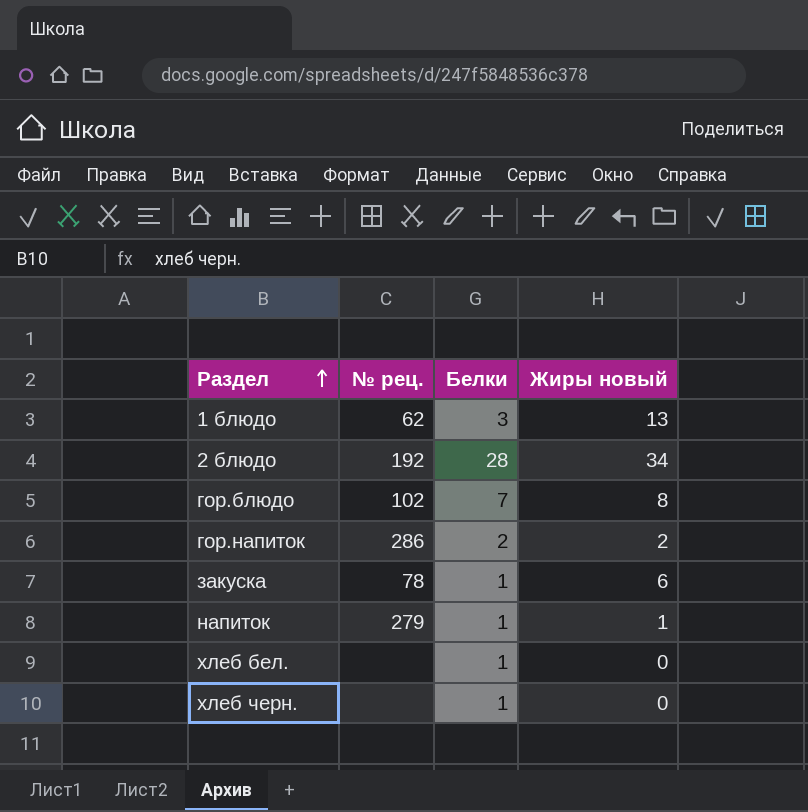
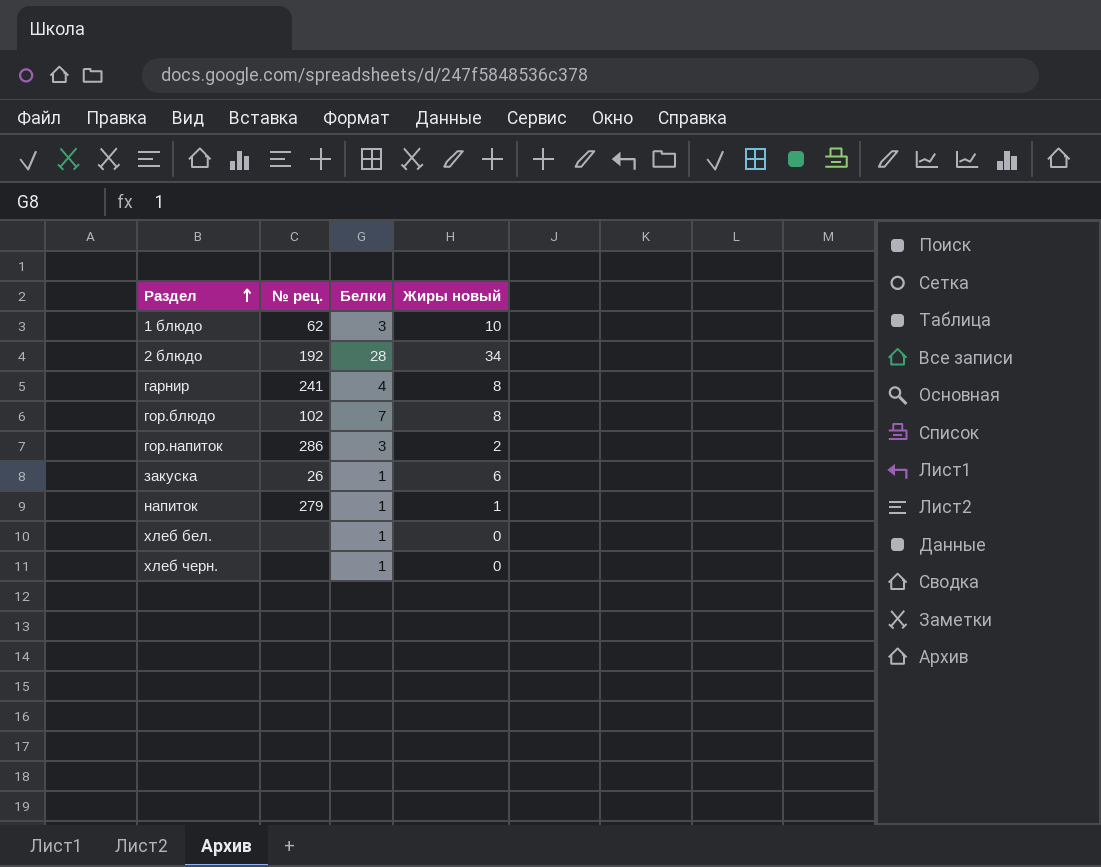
1 блюдо | Жиры новый: 13 -> 10
row гарнир: none -> 241 | 4 | 8
гор.напиток | Белки: 2 -> 3
закуска | № рец.: 78 -> 26

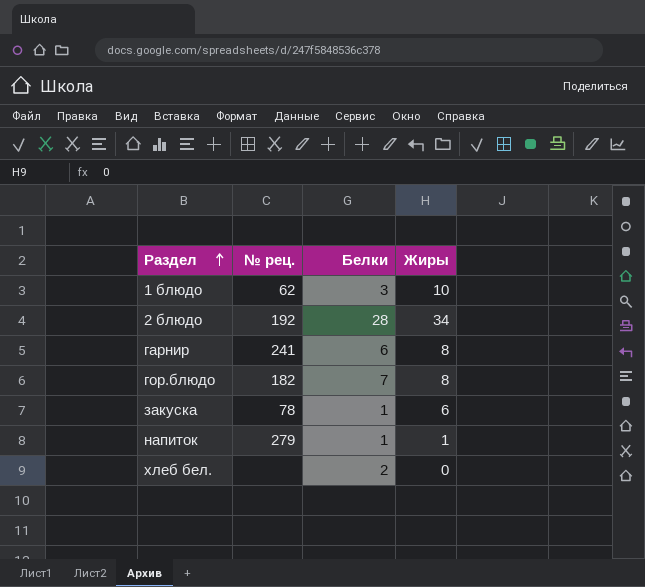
column name: Жиры новый -> Жиры
row гор.напиток: 286 | 3 | 2 -> none
row хлеб черн.: none | 1 | 0 -> none
гарнир | Белки: 4 -> 6
гор.блюдо | № рец.: 102 -> 182
закуска | № рец.: 26 -> 78
хлеб бел. | Белки: 1 -> 2

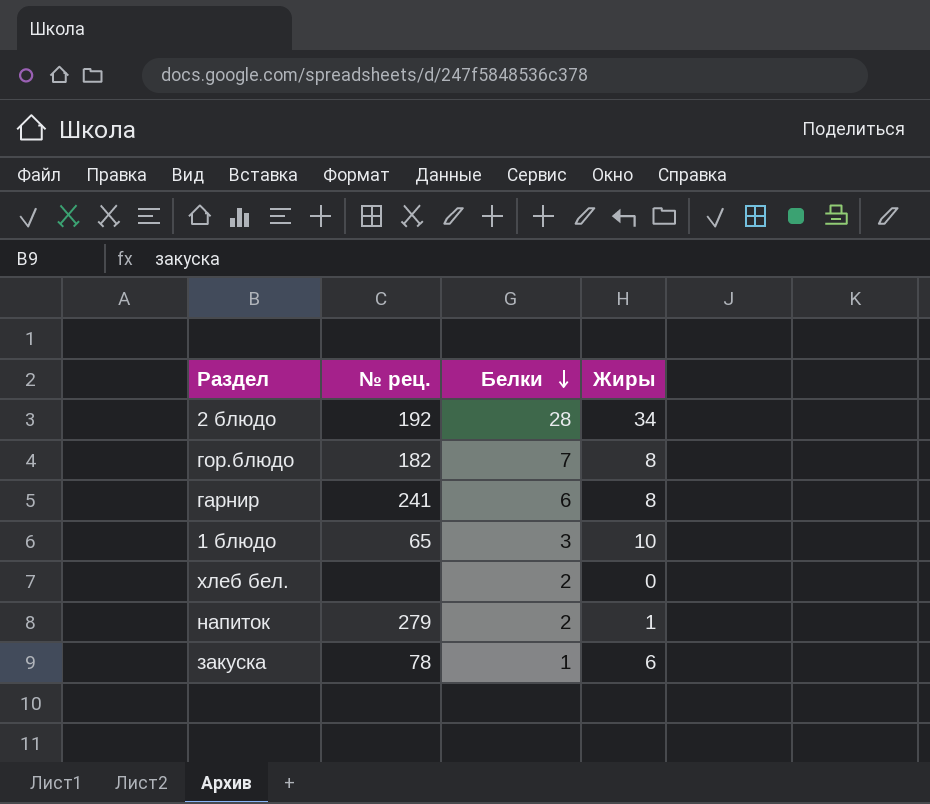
row order: Раздел ascending -> Белки descending
1 блюдо | № рец.: 62 -> 65
напиток | Белки: 1 -> 2

